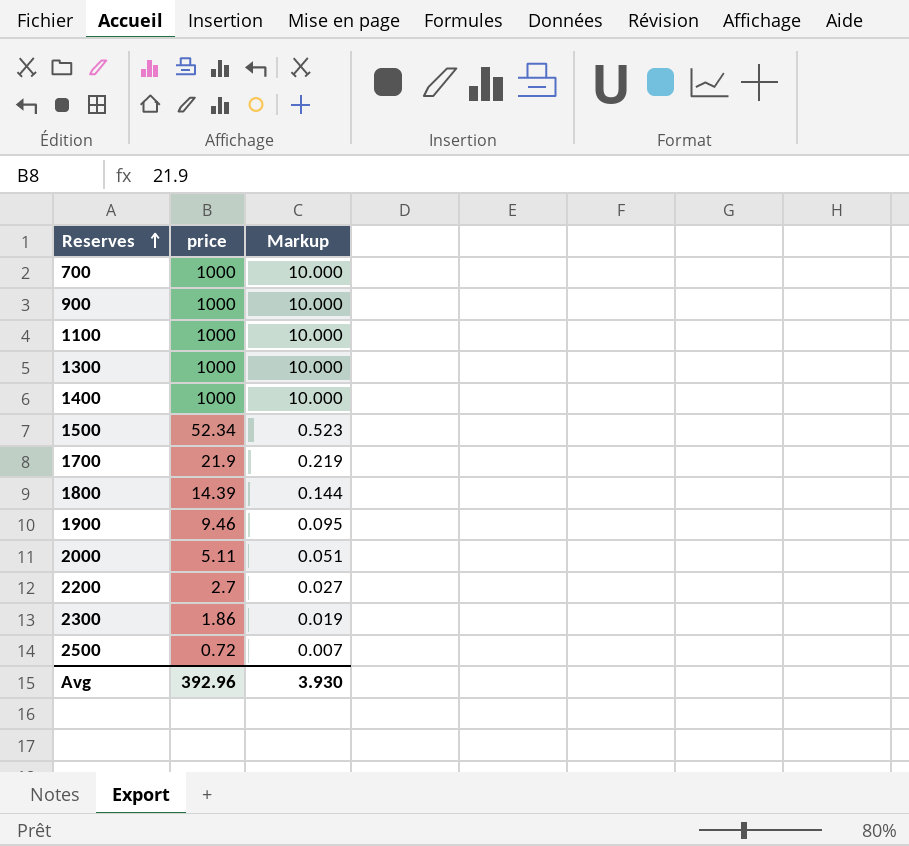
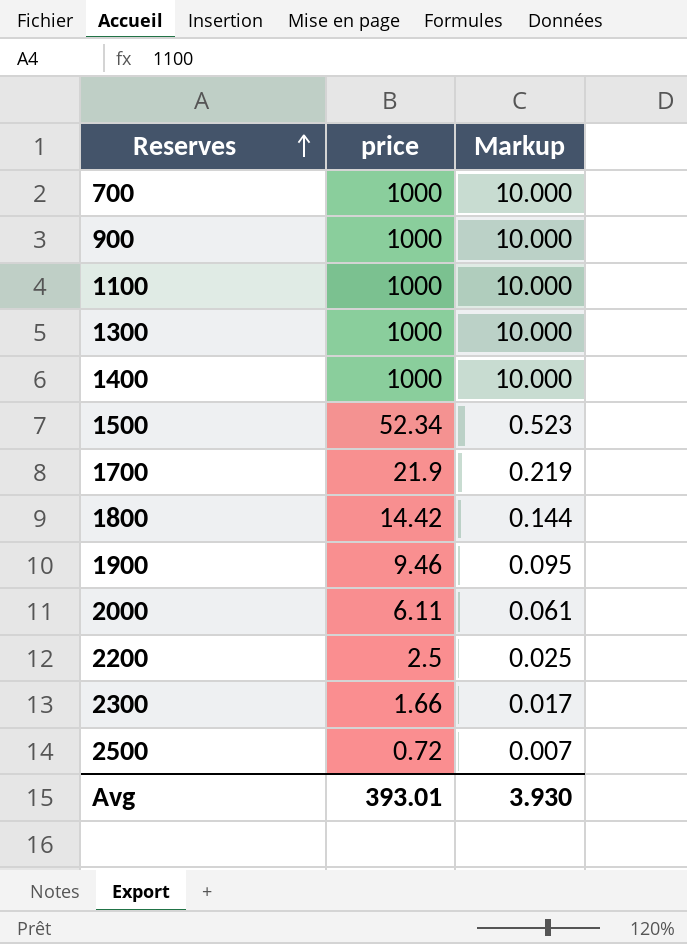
1800 | price: 14.39 -> 14.42
2000 | price: 5.11 -> 6.11
2000 | Markup: 0.051 -> 0.061
2200 | price: 2.7 -> 2.5
2200 | Markup: 0.027 -> 0.025
2300 | price: 1.86 -> 1.66
2300 | Markup: 0.019 -> 0.017
Avg | price: 392.96 -> 393.01

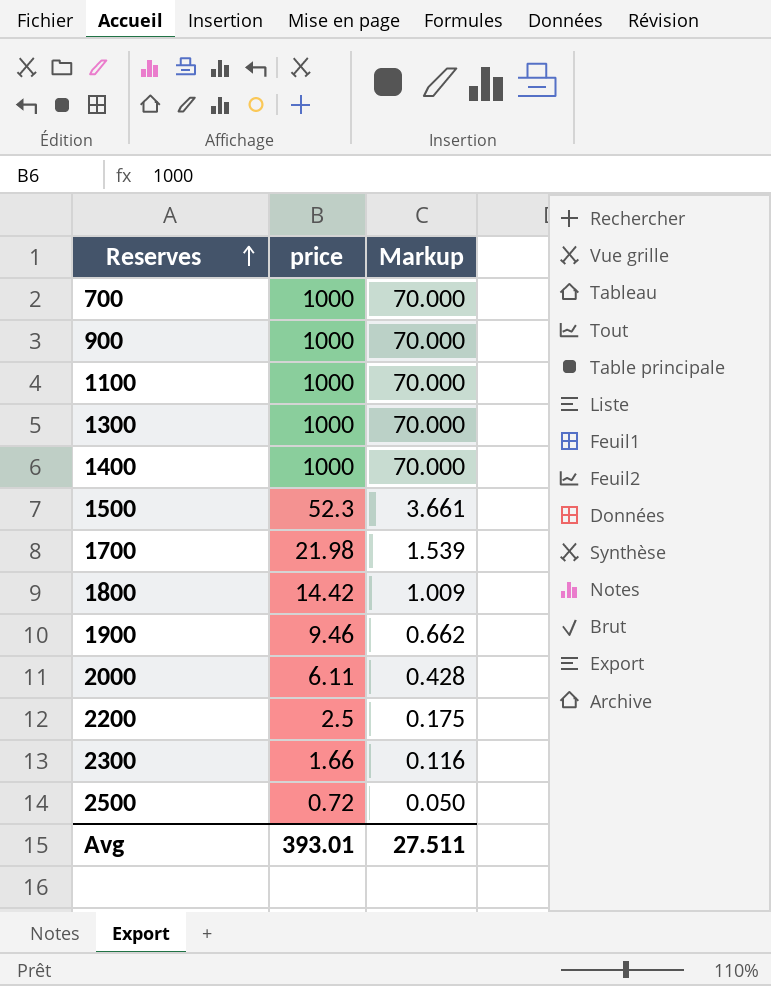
column Markup | formula: [price] * 0.01 -> [price] * 0.07
1500 | price: 52.34 -> 52.3
1700 | price: 21.9 -> 21.98
Avg | Markup: 3.930 -> 27.511

